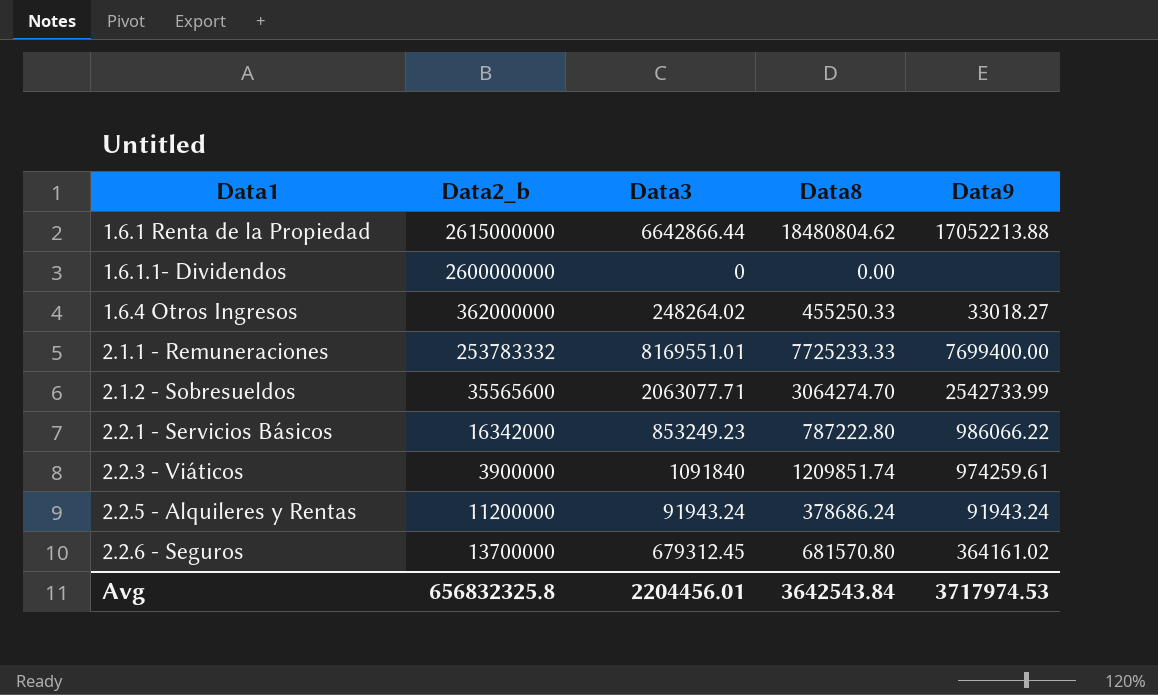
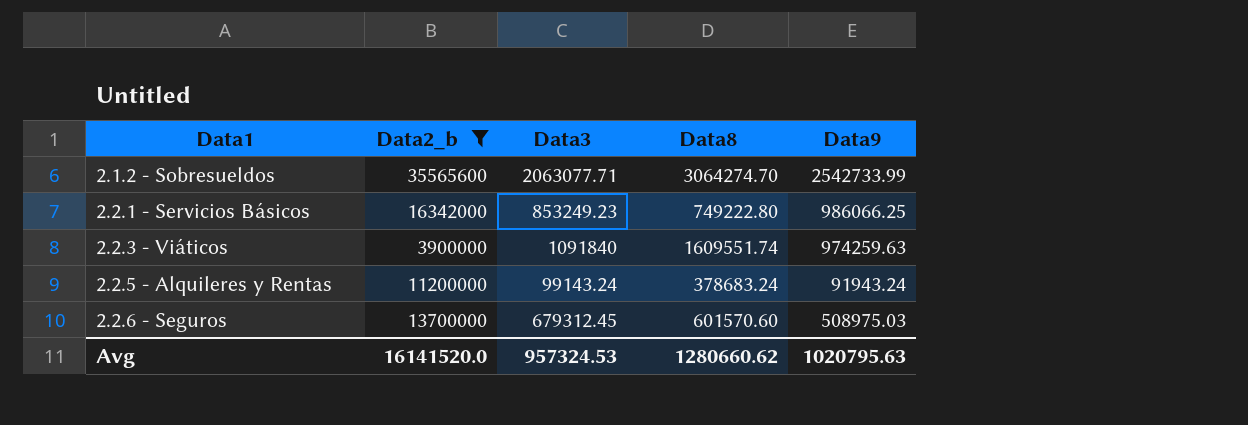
filter: none -> Data2_b <= 35565600
2.2.1 - Servicios Básicos | Data8: 787222.80 -> 749222.80
2.2.1 - Servicios Básicos | Data9: 986066.22 -> 986066.25
2.2.3 - Viáticos | Data8: 1209851.74 -> 1609551.74
2.2.3 - Viáticos | Data9: 974259.61 -> 974259.63
2.2.5 - Alquileres y Rentas | Data3: 91943.24 -> 99143.24
2.2.5 - Alquileres y Rentas | Data8: 378686.24 -> 378683.24
2.2.6 - Seguros | Data8: 681570.80 -> 601570.60
2.2.6 - Seguros | Data9: 364161.02 -> 508975.03
Avg | Data2_b: 656832325.8 -> 16141520.0
Avg | Data3: 2204456.01 -> 957324.53
Avg | Data8: 3642543.84 -> 1280660.62
Avg | Data9: 3717974.53 -> 1020795.63

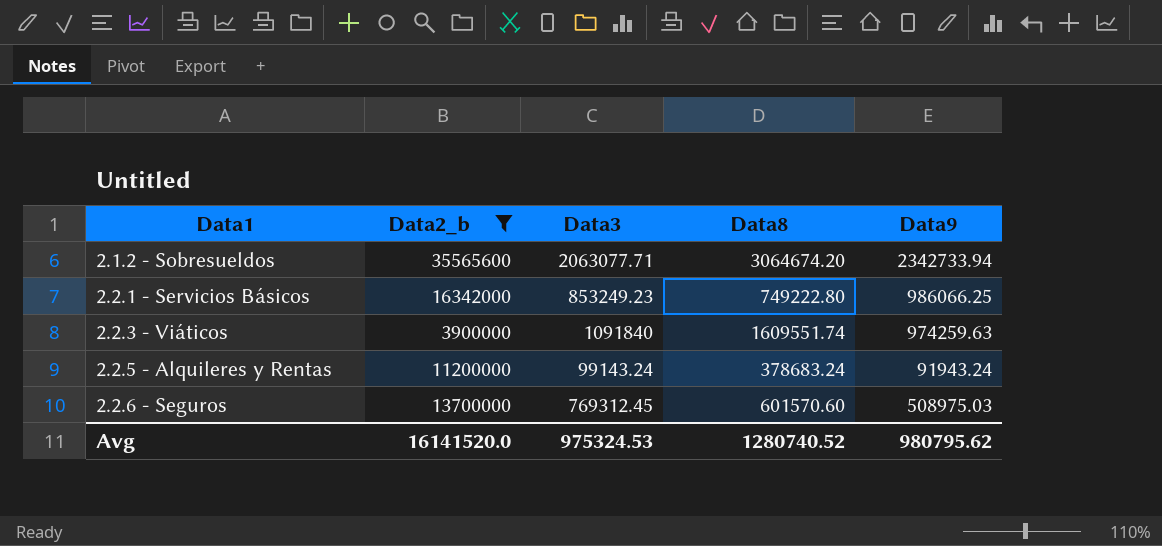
2.1.2 - Sobresueldos | Data8: 3064274.70 -> 3064674.20
2.1.2 - Sobresueldos | Data9: 2542733.99 -> 2342733.94
2.2.6 - Seguros | Data3: 679312.45 -> 769312.45
Avg | Data3: 957324.53 -> 975324.53
Avg | Data8: 1280660.62 -> 1280740.52
Avg | Data9: 1020795.63 -> 980795.62

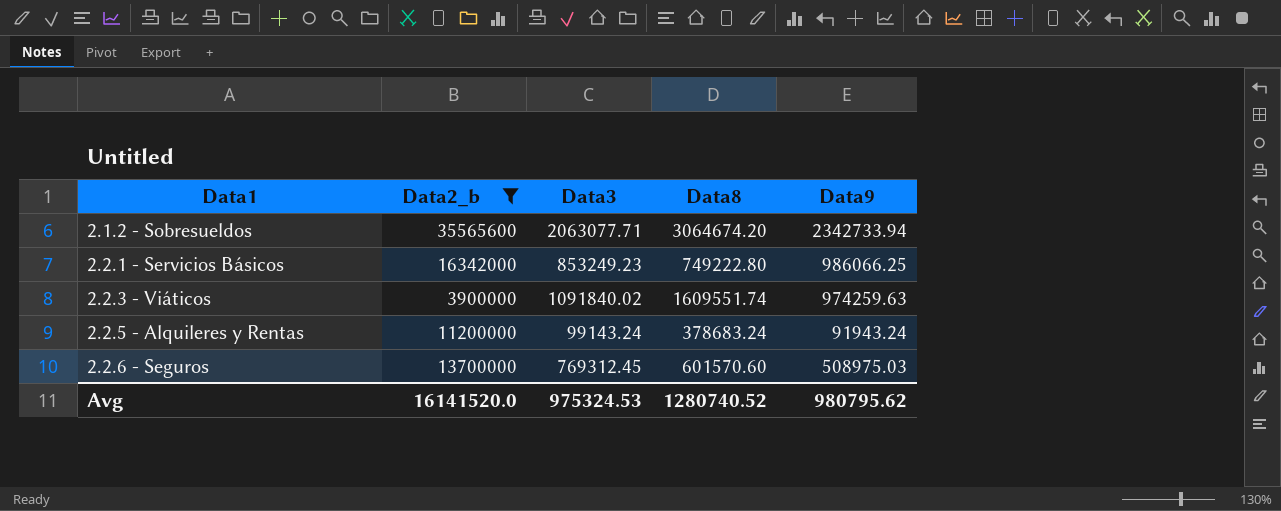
2.2.3 - Viáticos | Data3: 1091840 -> 1091840.02

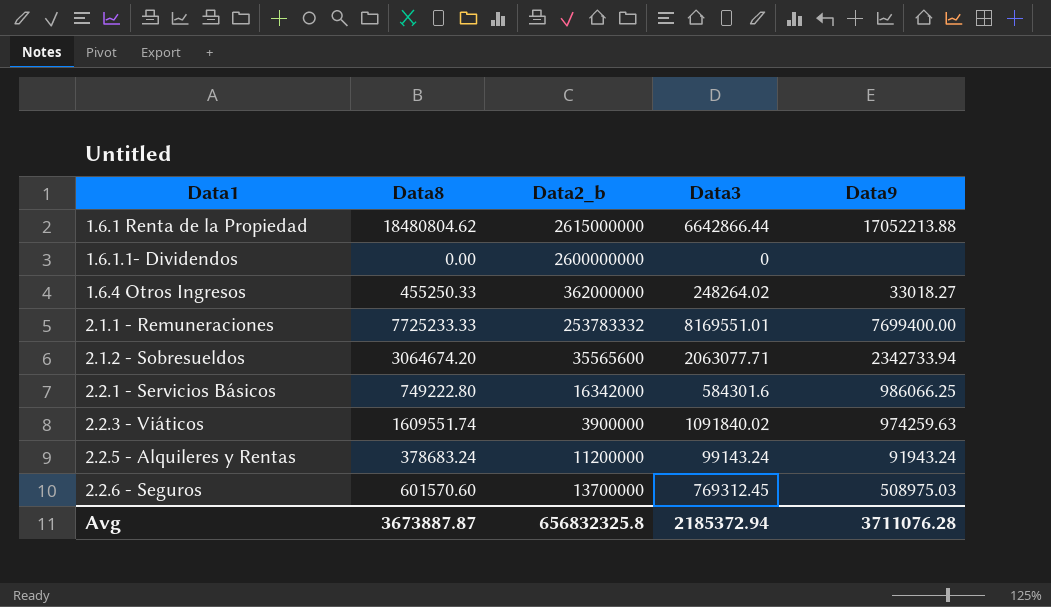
filter: Data2_b <= 35565600 -> none
column Data8 | position: 4 -> 2
2.2.1 - Servicios Básicos | Data3: 853249.23 -> 584301.6
Avg | Data8: 1280740.52 -> 3673887.87
Avg | Data2_b: 16141520.0 -> 656832325.8
Avg | Data3: 975324.53 -> 2185372.94
Avg | Data9: 980795.62 -> 3711076.28

